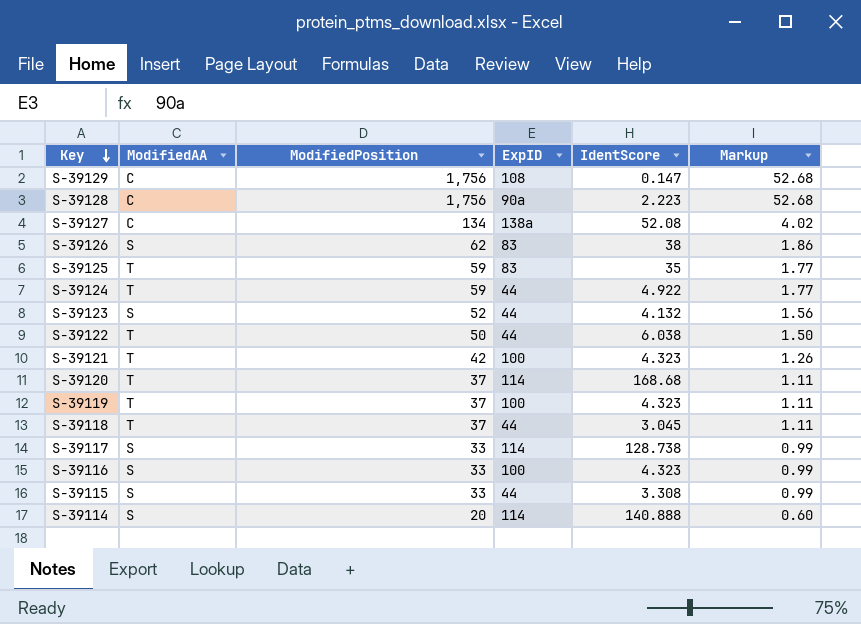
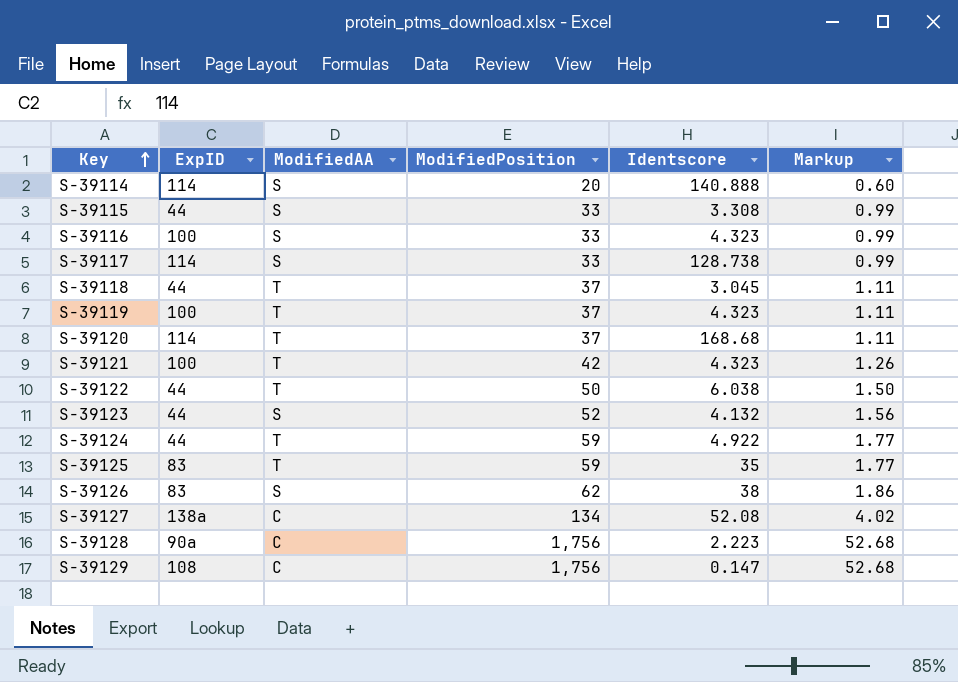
row order: Key descending -> Key ascending
column ExpID | position: 4 -> 2
column name: IdentScore -> Identscore

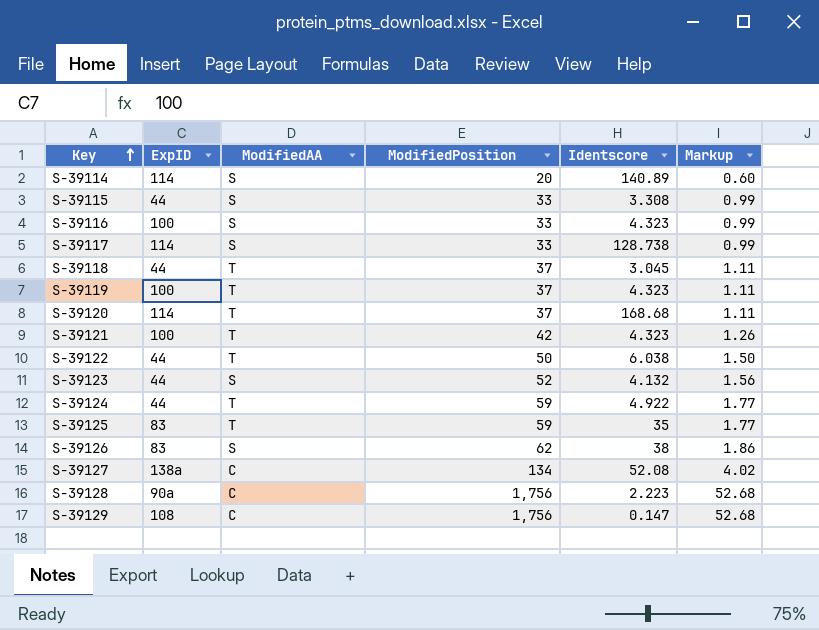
S-39114 | Identscore: 140.888 -> 140.89

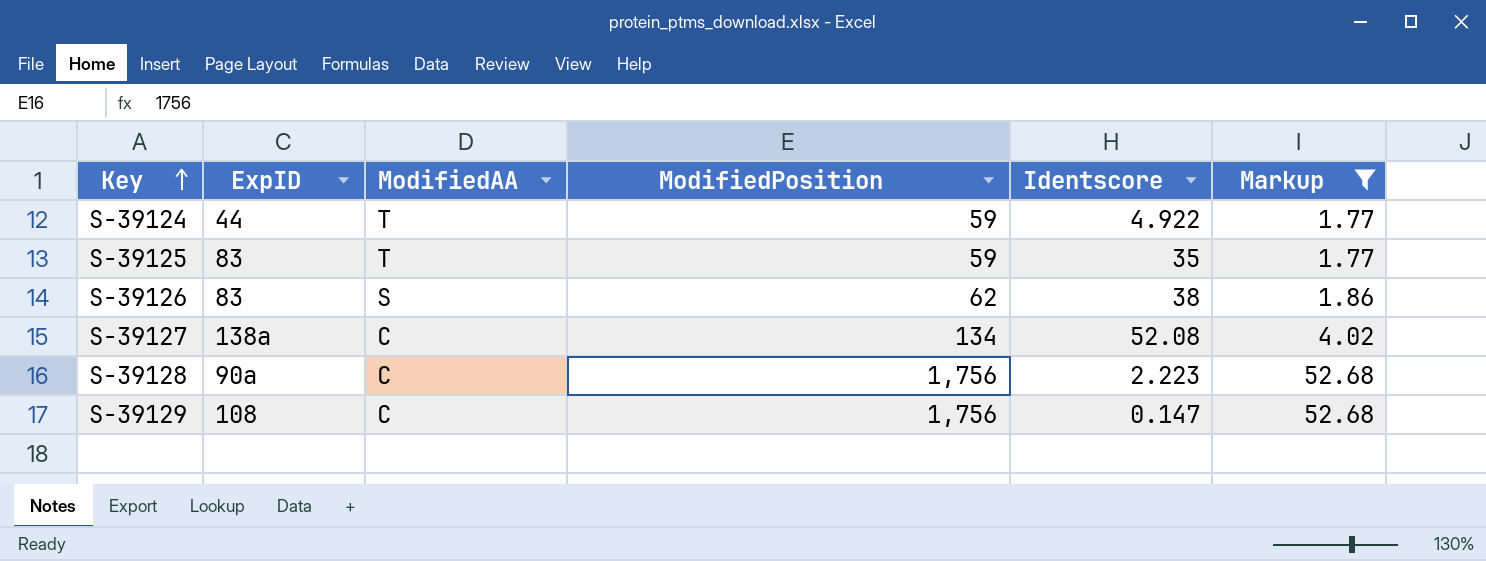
filter: none -> Markup >= 1.77

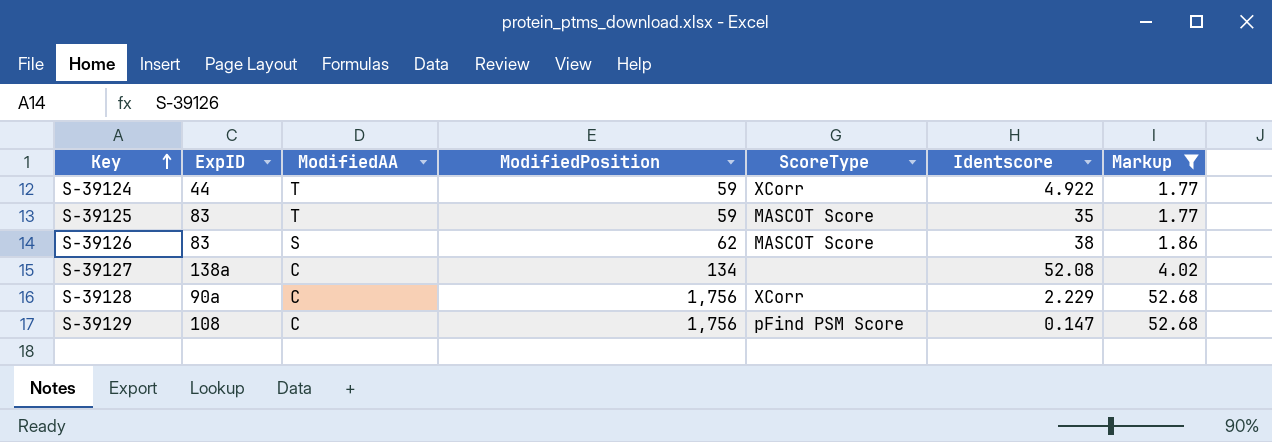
column ScoreType | position: none -> 5
S-39128 | Identscore: 2.223 -> 2.229

